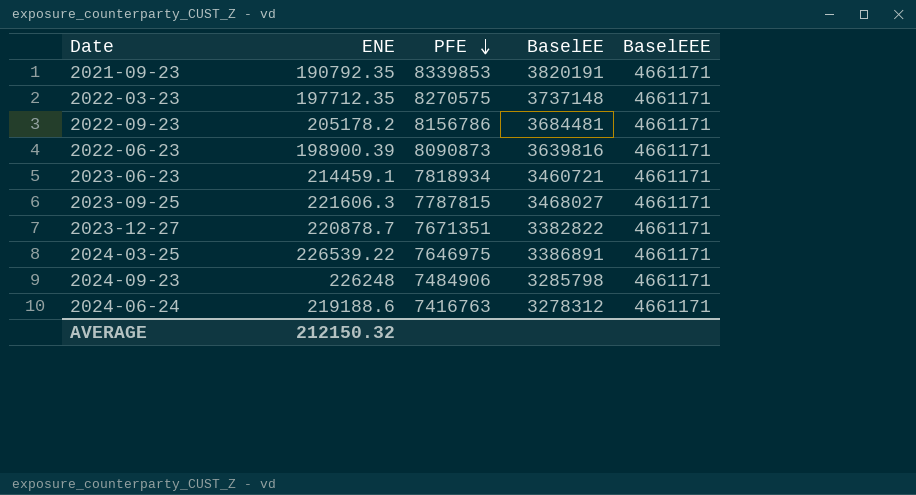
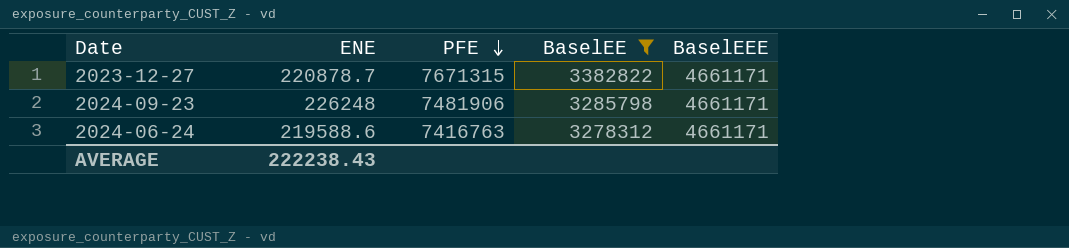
filter: none -> BaselEE <= 3382822
2023-12-27 | PFE: 7671351 -> 7671315
2024-09-23 | PFE: 7484906 -> 7481906
2024-06-24 | ENE: 219188.6 -> 219588.6
AVERAGE | ENE: 212150.32 -> 222238.43

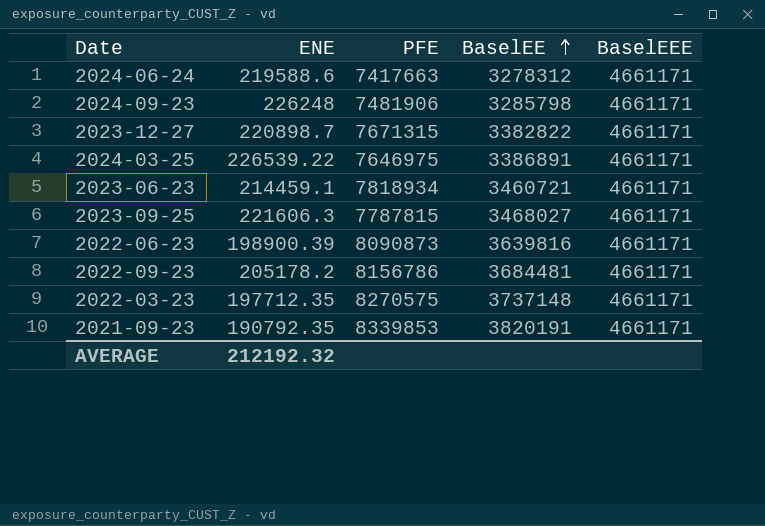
filter: BaselEE <= 3382822 -> none
row order: PFE descending -> BaselEE ascending
2024-06-24 | PFE: 7416763 -> 7417663
2023-12-27 | ENE: 220878.7 -> 220898.7
AVERAGE | ENE: 222238.43 -> 212192.32

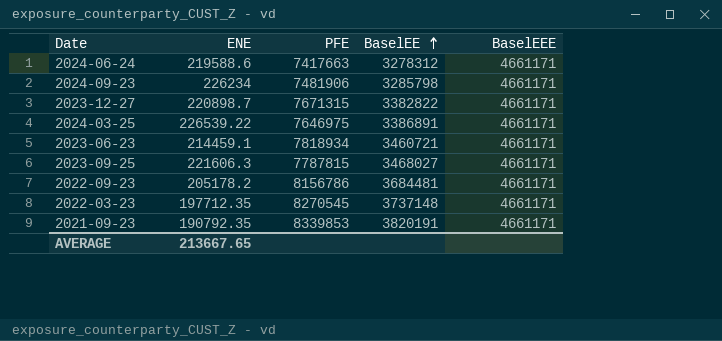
row 2022-06-23: 198900.39 | 8090873 | 3639816 | 4661171 -> none
2024-09-23 | ENE: 226248 -> 226234
2022-03-23 | PFE: 8270575 -> 8270545
AVERAGE | ENE: 212192.32 -> 213667.65

